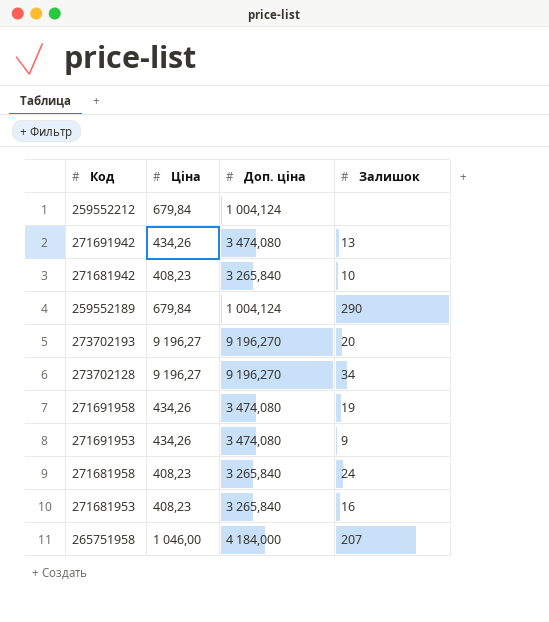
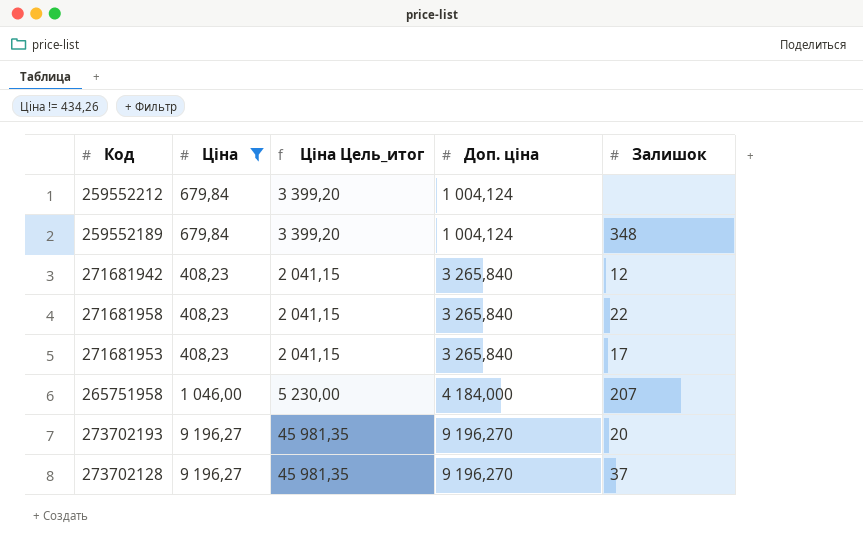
filter: none -> Ціна != 434,26
row order: none -> Доп. ціна ascending
column Ціна Цель_итог | formula: none -> [Ціна] * 5
259552189 | Залишок: 290 -> 348
271681942 | Залишок: 10 -> 12
271681958 | Залишок: 24 -> 22
271681953 | Залишок: 16 -> 17
273702128 | Залишок: 34 -> 37

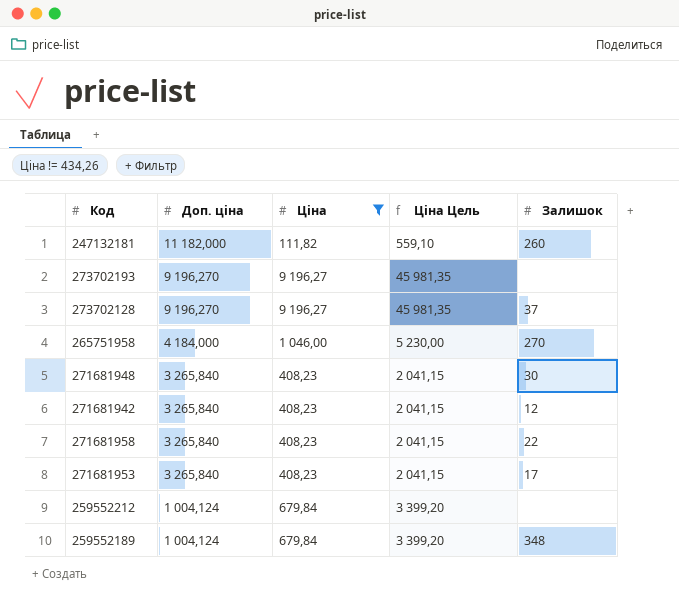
row order: Доп. ціна ascending -> Доп. ціна descending
column Доп. ціна | position: 4 -> 2
column name: Ціна Цель_итог -> Ціна Цель
row 247132181: none -> 11 182,000 | 111,82 | 559,10 | 260
273702193 | Залишок: 20 -> none
265751958 | Залишок: 207 -> 270
row 271681948: none -> 3 265,840 | 408,23 | 2 041,15 | 30

